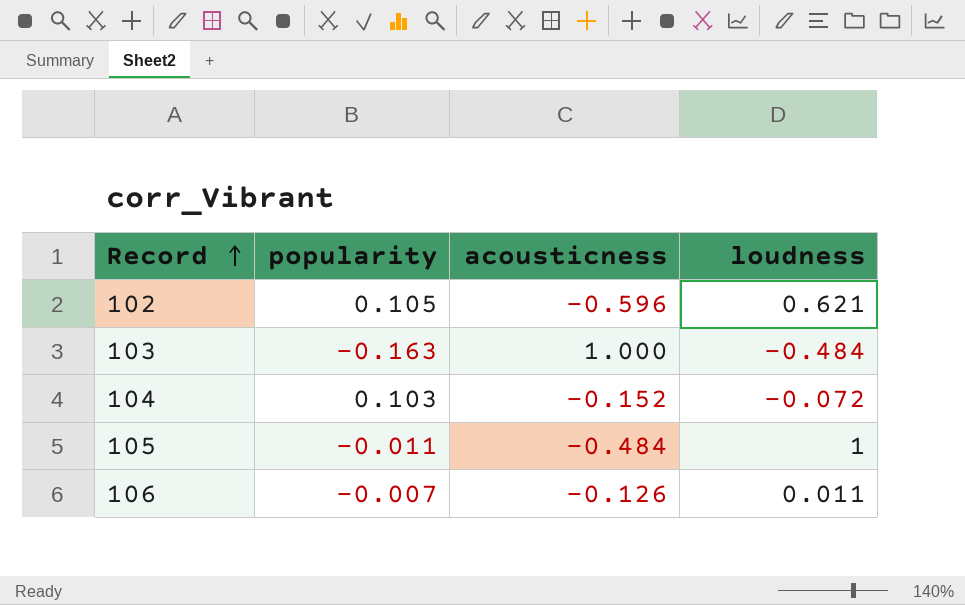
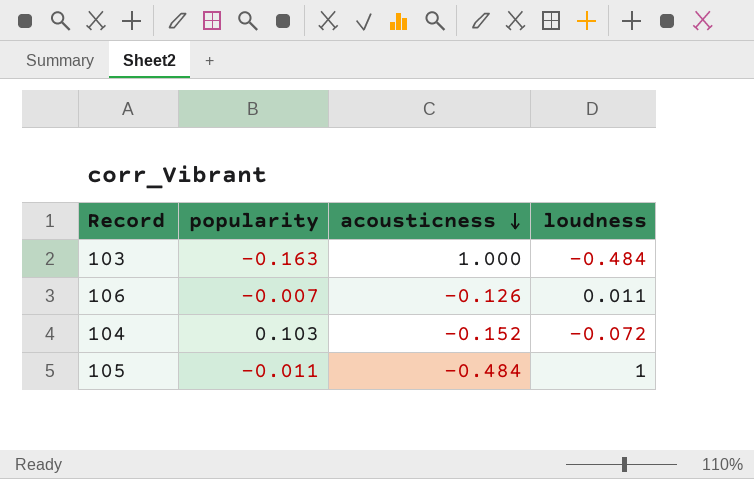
row order: Record ascending -> acousticness descending
row 102: 0.105 | -0.596 | 0.621 -> none

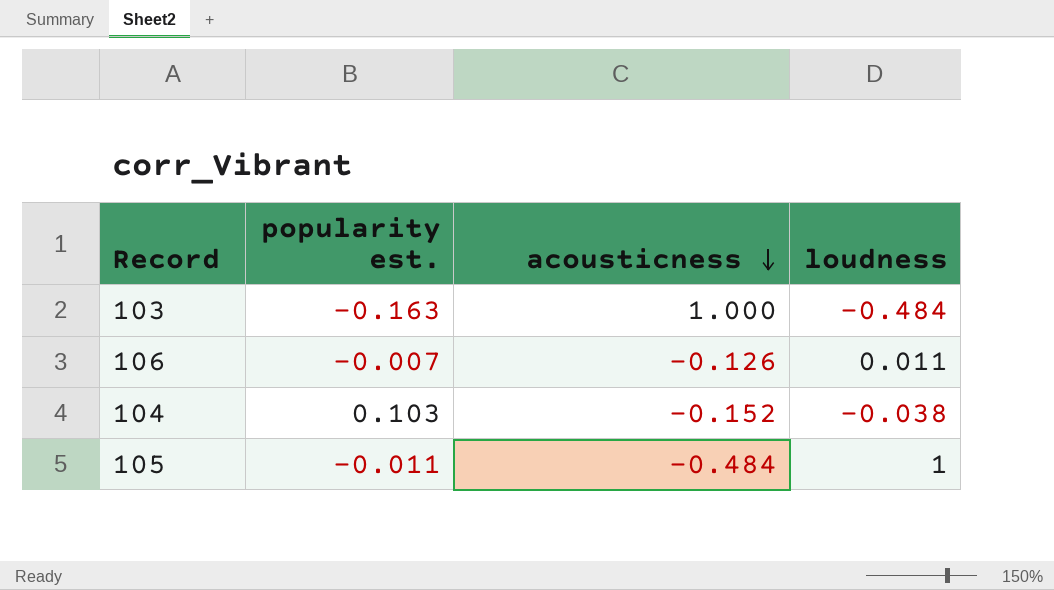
column name: popularity -> popularity est.
104 | loudness: -0.072 -> -0.038

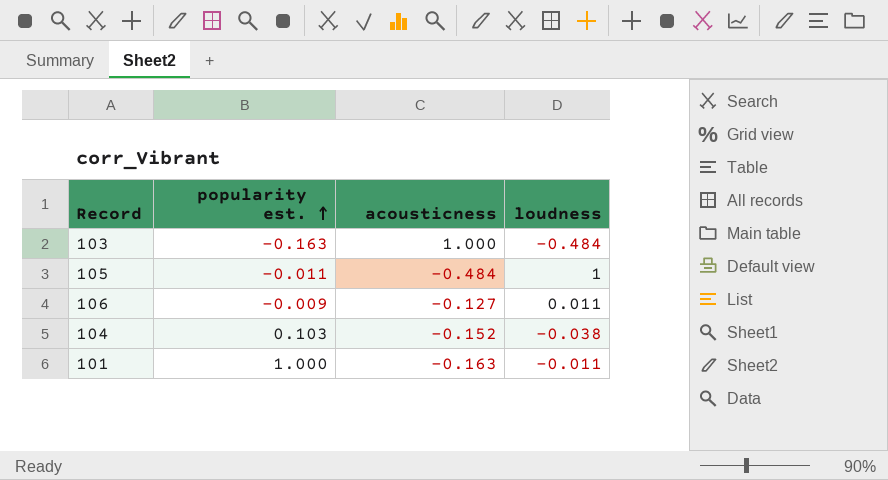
row order: acousticness descending -> popularity est. ascending
106 | popularity est.: -0.007 -> -0.009
106 | acousticness: -0.126 -> -0.127
row 101: none -> 1.000 | -0.163 | -0.011

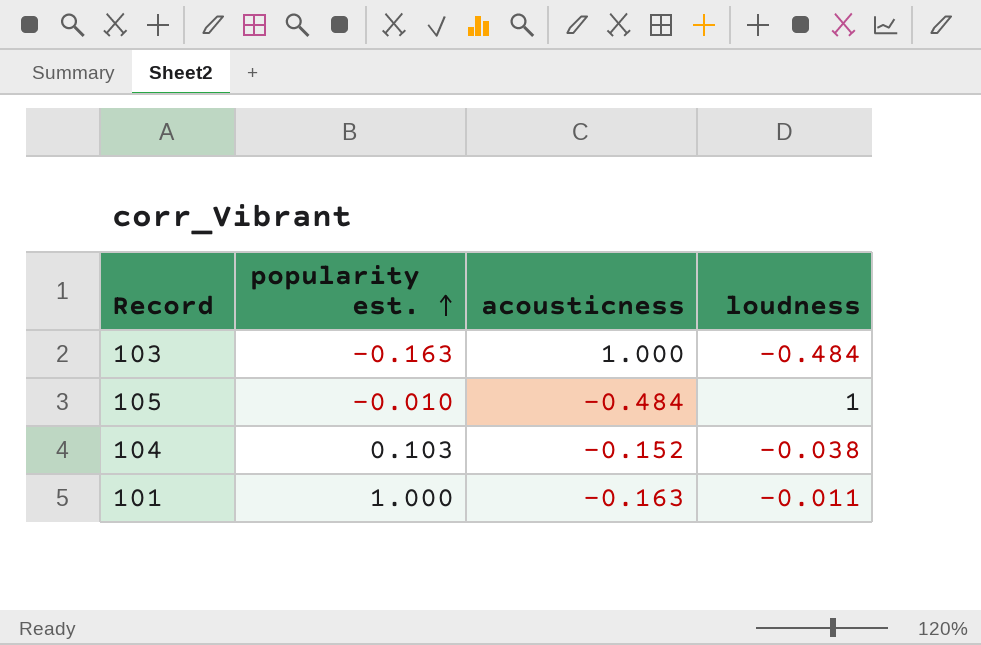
row 106: -0.009 | -0.127 | 0.011 -> none
105 | popularity est.: -0.011 -> -0.010

